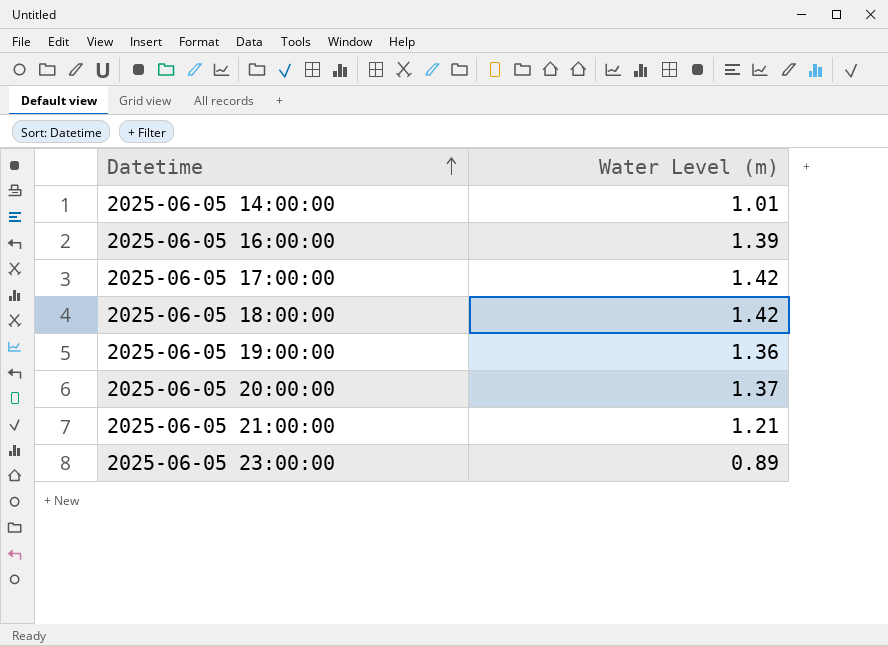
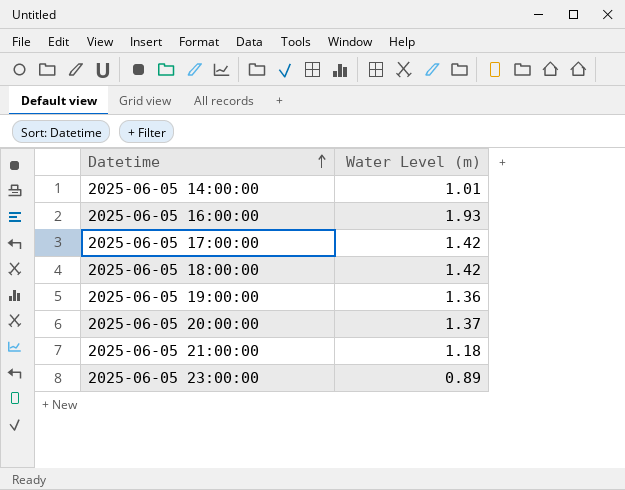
2025-06-05 16:00:00 | Water Level (m): 1.39 -> 1.93
2025-06-05 21:00:00 | Water Level (m): 1.21 -> 1.18

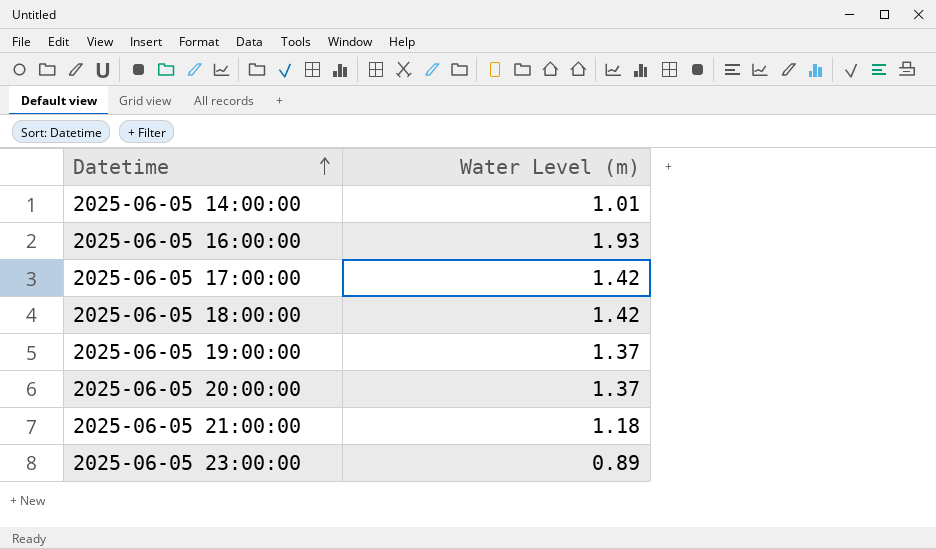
2025-06-05 19:00:00 | Water Level (m): 1.36 -> 1.37

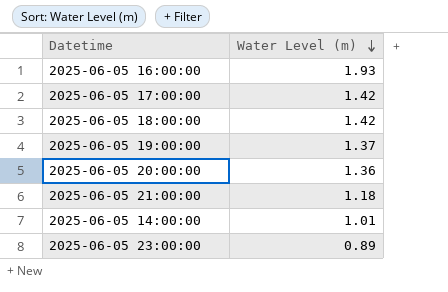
row order: Datetime ascending -> Water Level (m) descending
2025-06-05 20:00:00 | Water Level (m): 1.37 -> 1.36

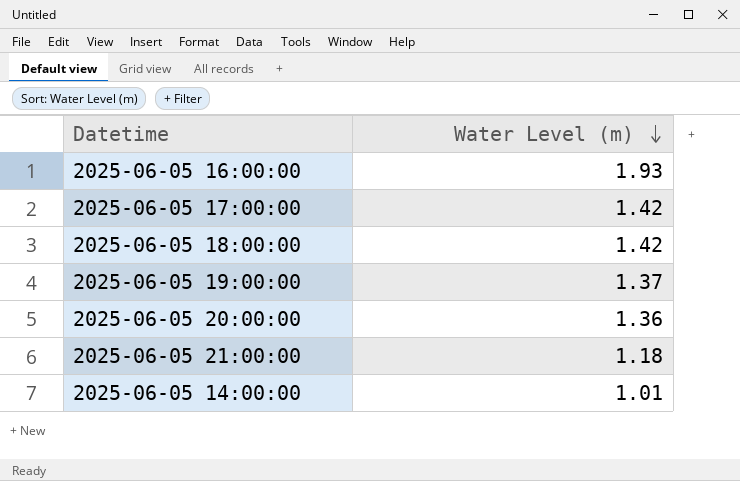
row 2025-06-05 23:00:00: 0.89 -> none

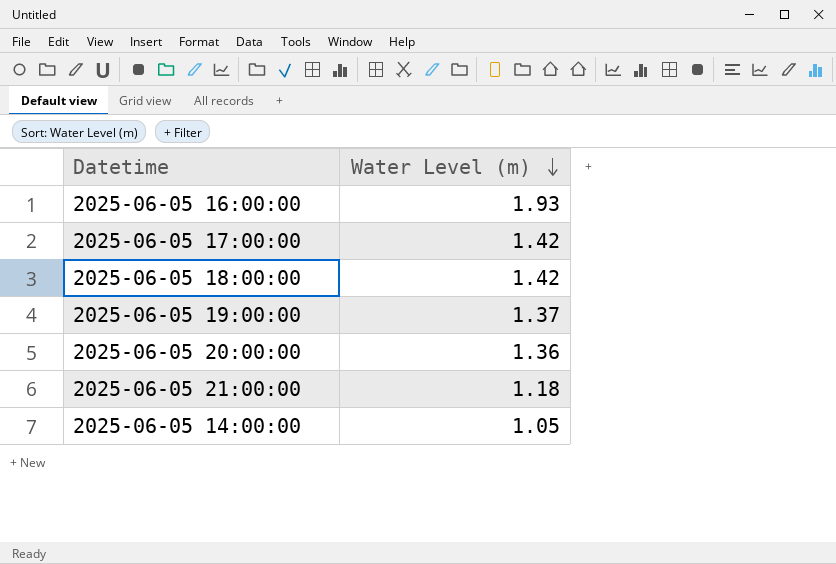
2025-06-05 14:00:00 | Water Level (m): 1.01 -> 1.05

